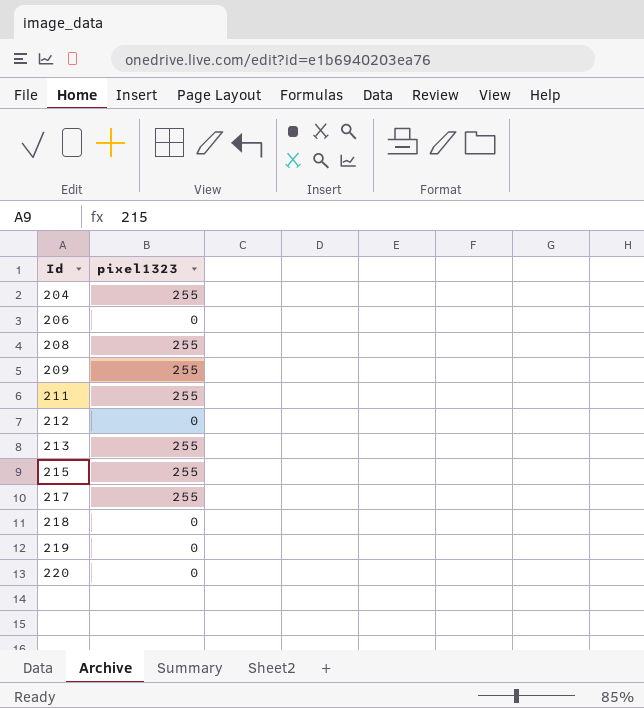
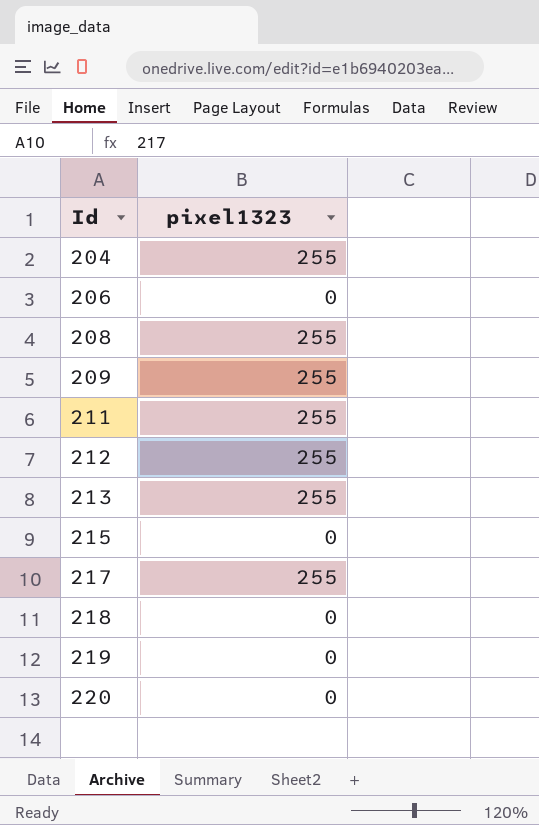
212 | pixel1323: 0 -> 255
215 | pixel1323: 255 -> 0

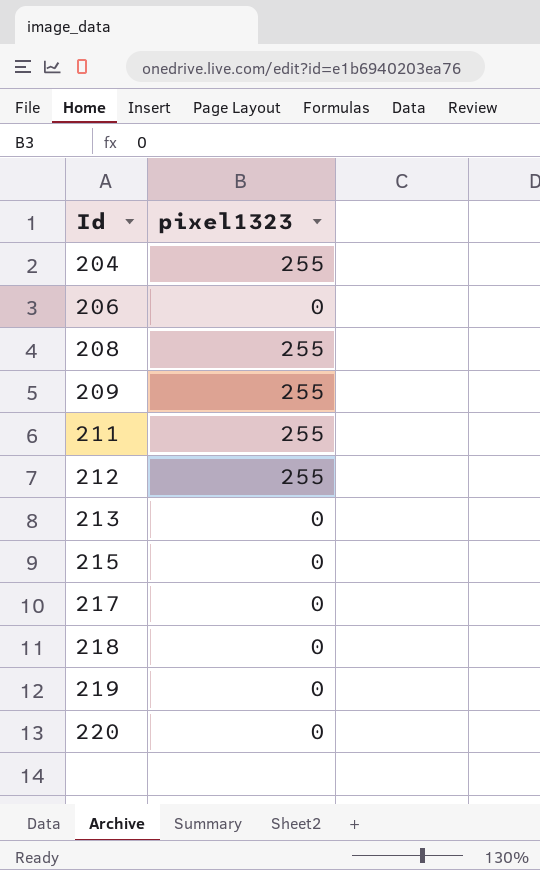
213 | pixel1323: 255 -> 0
217 | pixel1323: 255 -> 0

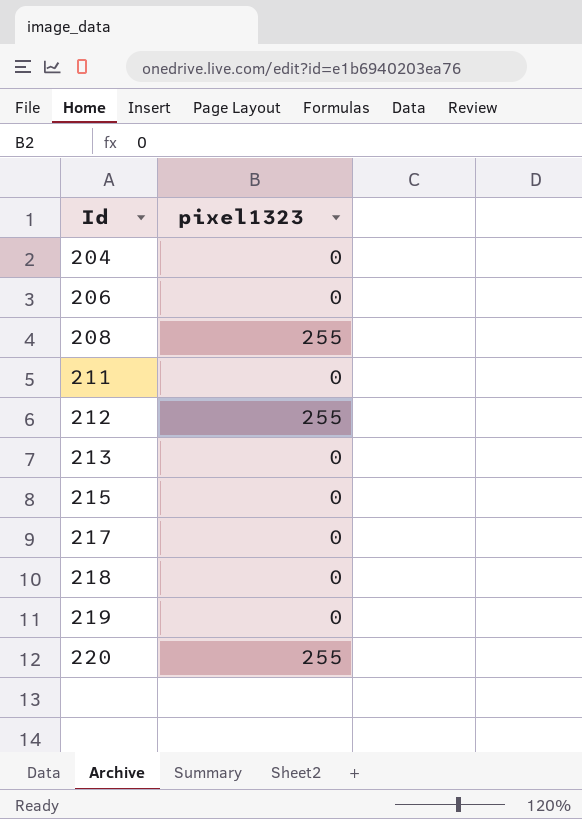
row 209: 255 -> none
204 | pixel1323: 255 -> 0
211 | pixel1323: 255 -> 0
220 | pixel1323: 0 -> 255

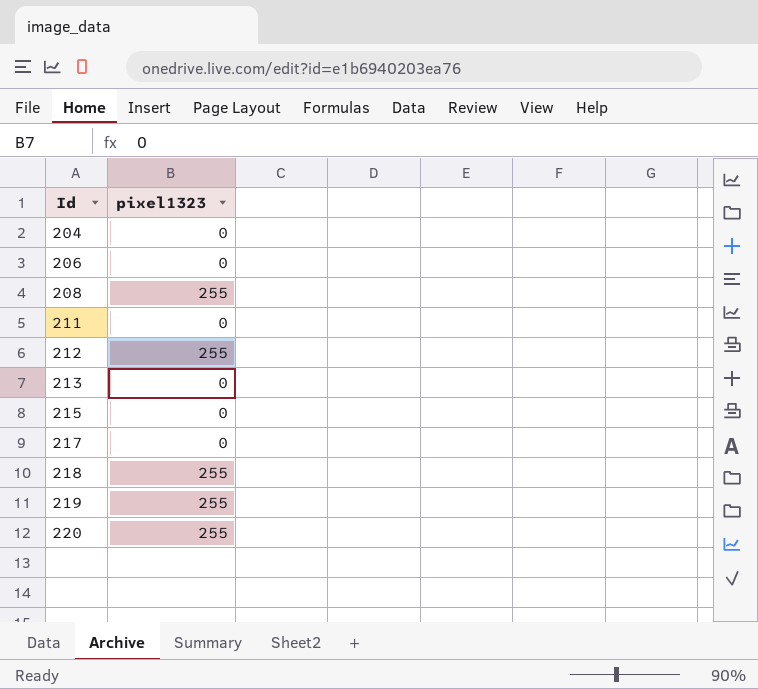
218 | pixel1323: 0 -> 255
219 | pixel1323: 0 -> 255

